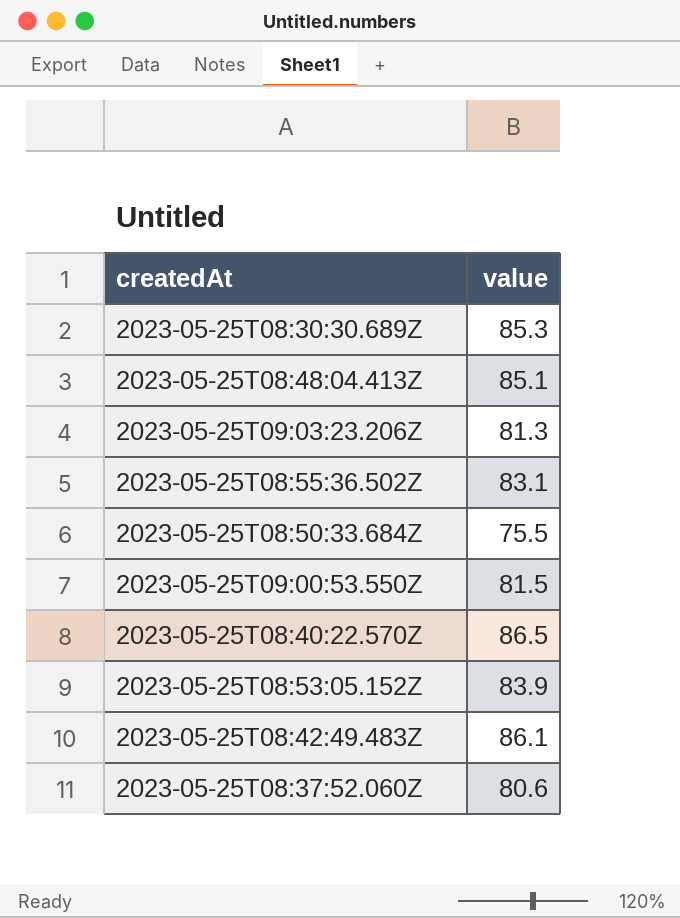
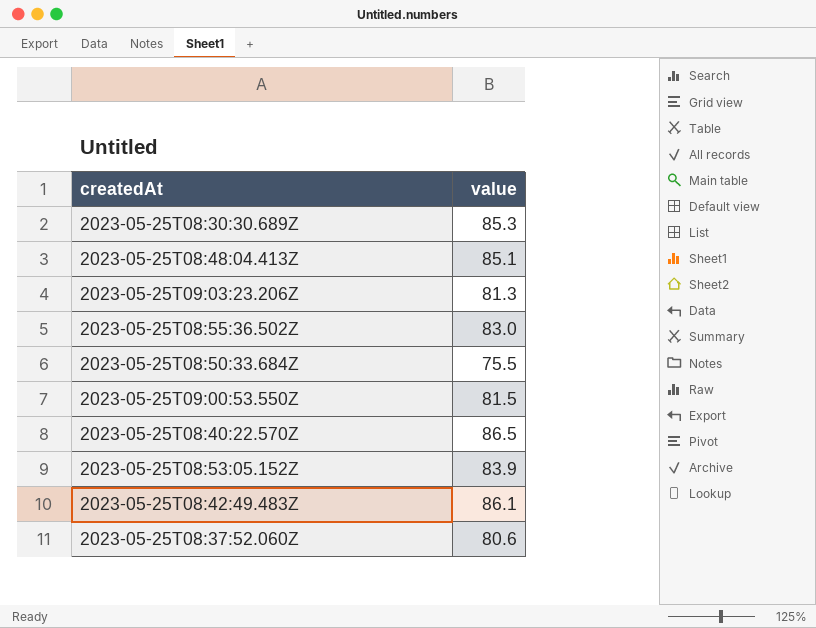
2023-05-25T08:55:36.502Z | value: 83.1 -> 83.0

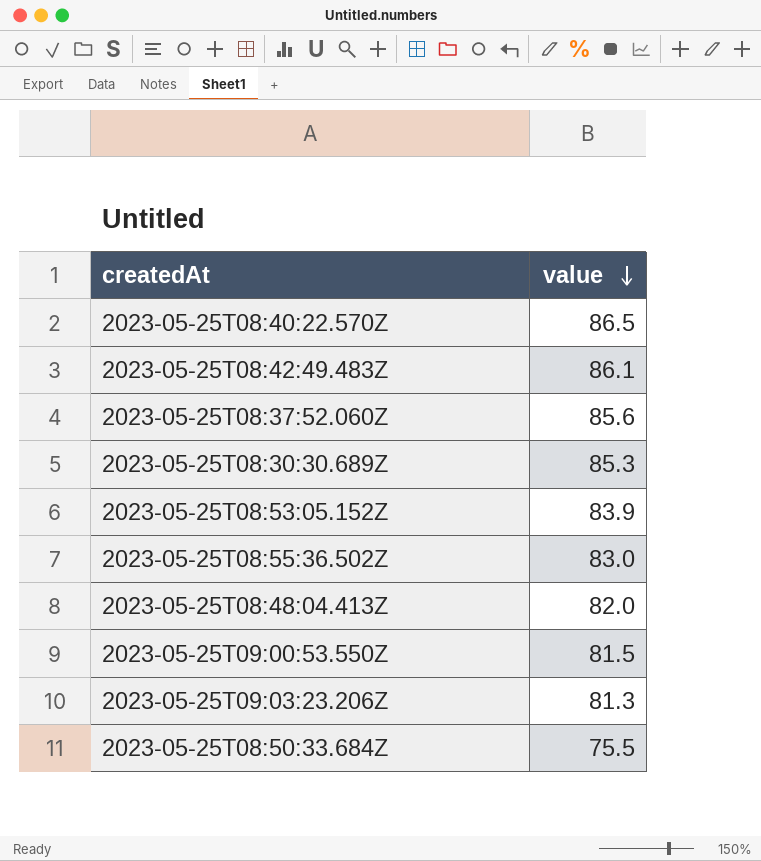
row order: none -> value descending
2023-05-25T08:37:52.060Z | value: 80.6 -> 85.6
2023-05-25T08:48:04.413Z | value: 85.1 -> 82.0

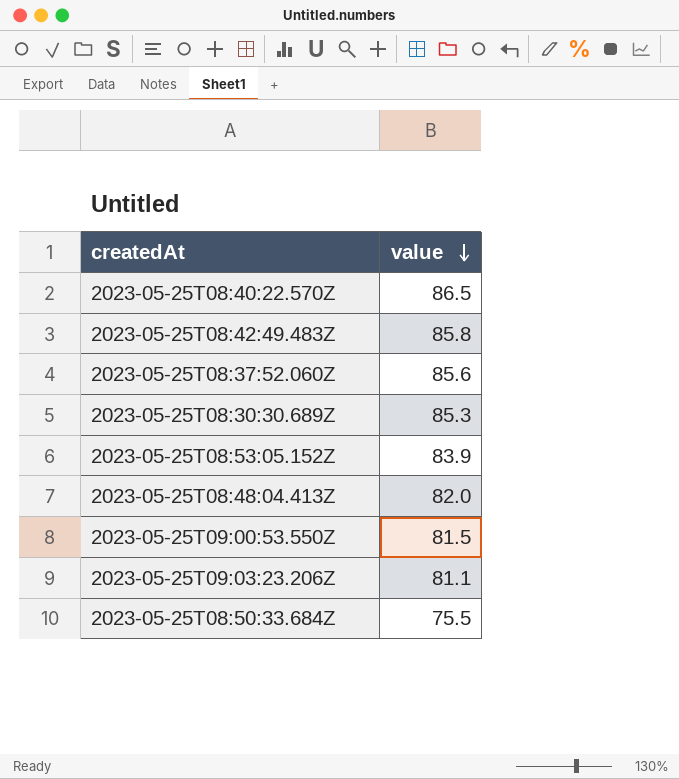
row 2023-05-25T08:55:36.502Z: 83.0 -> none
2023-05-25T08:42:49.483Z | value: 86.1 -> 85.8
2023-05-25T09:03:23.206Z | value: 81.3 -> 81.1

